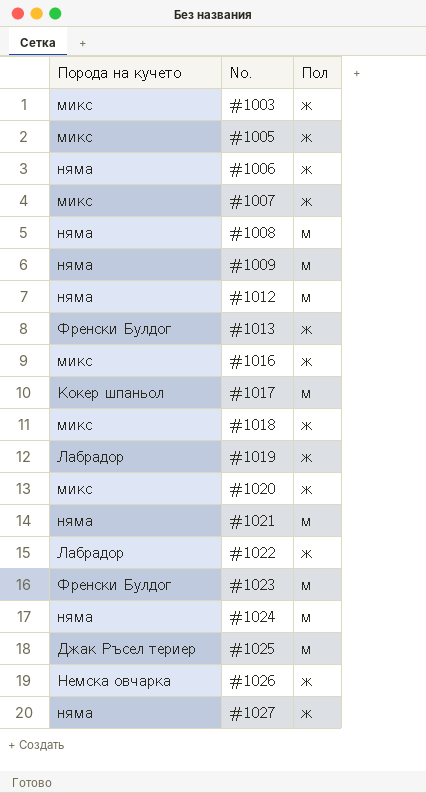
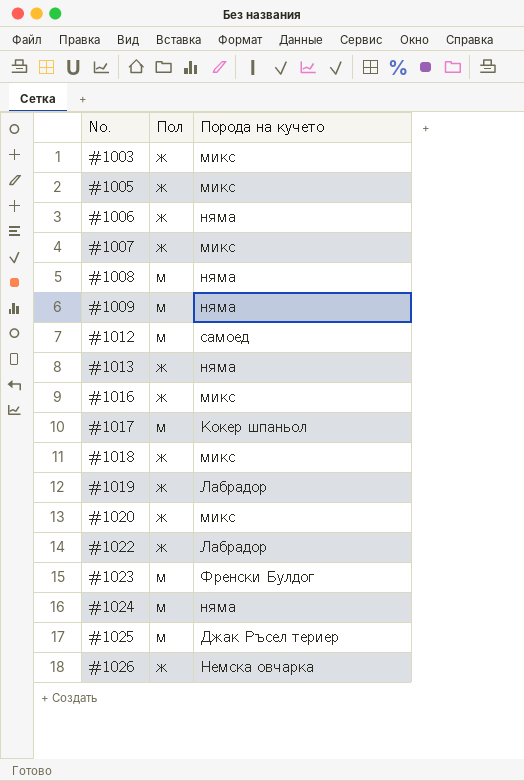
column Порода на кучето | position: 1 -> 3
row #1021: няма | м -> none
row #1027: няма | ж -> none
#1012 | Порода на кучето: няма -> самоед
#1013 | Порода на кучето: Френски Булдог -> няма

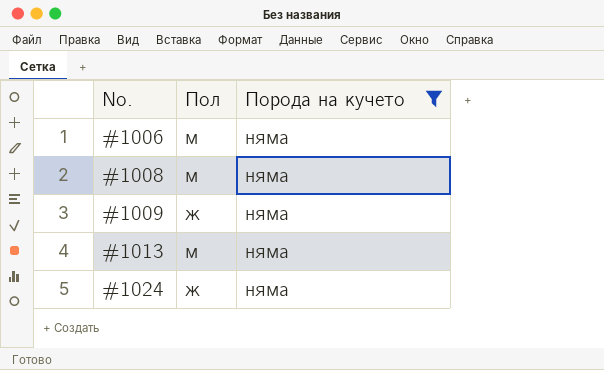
filter: none -> Порода на кучето = няма
#1006 | Пол: ж -> м
#1009 | Пол: м -> ж
#1013 | Пол: ж -> м
#1024 | Пол: м -> ж

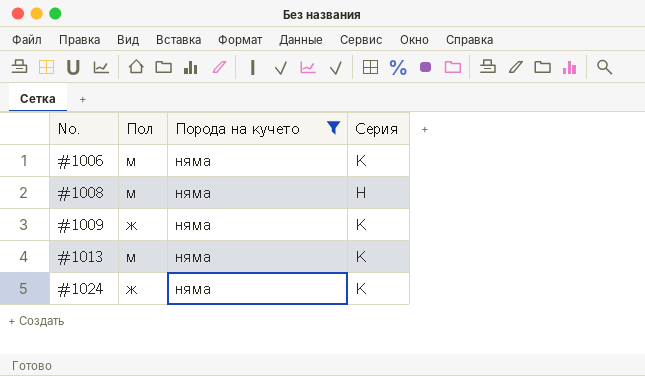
column Серия | position: none -> 4

